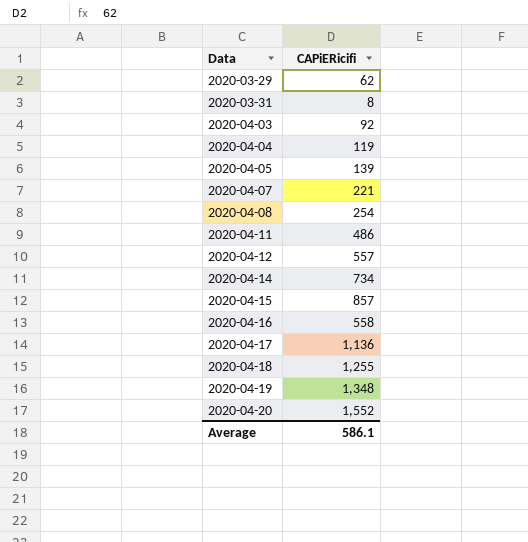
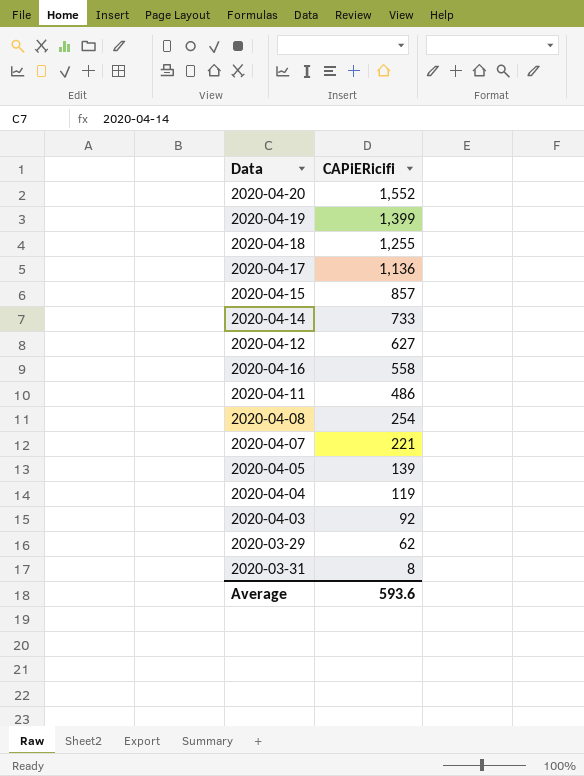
row order: Data ascending -> CAPiERicifi descending
2020-04-19 | CAPiERicifi: 1,348 -> 1,399
2020-04-14 | CAPiERicifi: 734 -> 733
2020-04-12 | CAPiERicifi: 557 -> 627
Average | CAPiERicifi: 586.1 -> 593.6

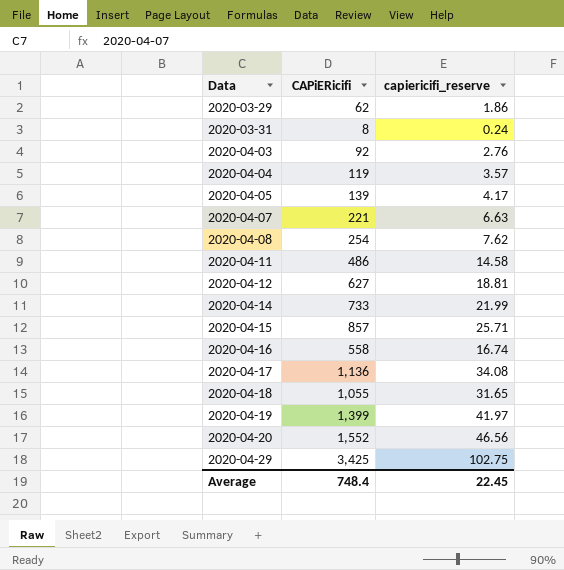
row order: CAPiERicifi descending -> Data ascending
column capiericifi_reserve | formula: none -> [CAPiERicifi] * 0.03
2020-04-18 | CAPiERicifi: 1,255 -> 1,055
row 2020-04-29: none -> 3,425 | 102.75
Average | CAPiERicifi: 593.6 -> 748.4

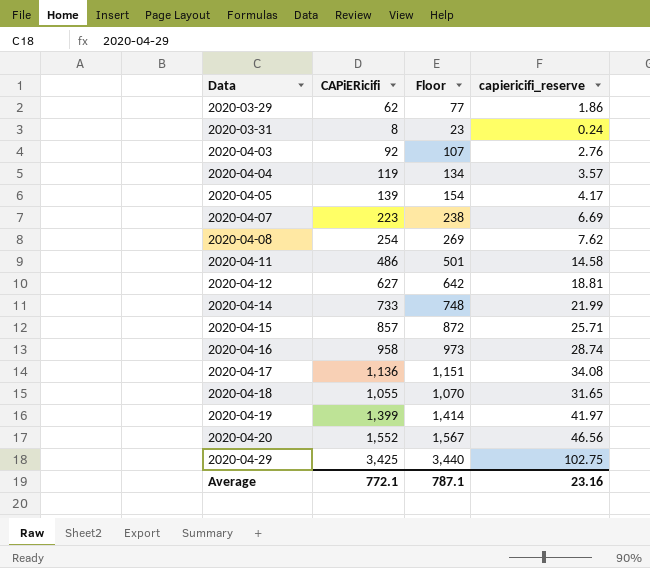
column Floor | formula: none -> [CAPiERicifi] + 15
2020-04-07 | CAPiERicifi: 221 -> 223
2020-04-07 | capiericifi_reserve: 6.63 -> 6.69
2020-04-16 | CAPiERicifi: 558 -> 958
2020-04-16 | capiericifi_reserve: 16.74 -> 28.74
Average | CAPiERicifi: 748.4 -> 772.1
Average | capiericifi_reserve: 22.45 -> 23.16

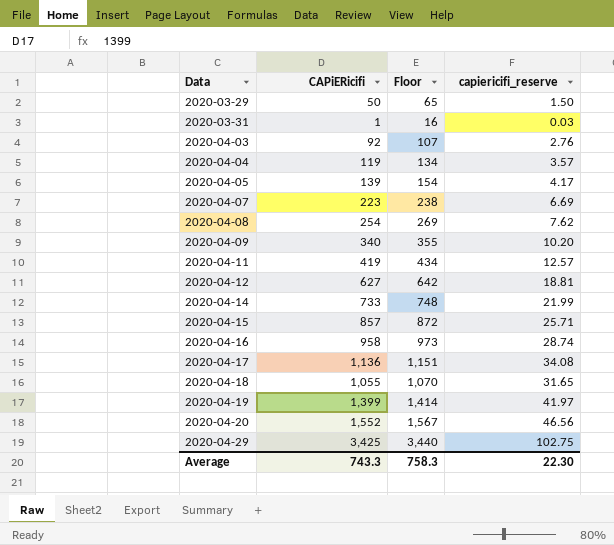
2020-03-29 | CAPiERicifi: 62 -> 50
2020-03-29 | Floor: 77 -> 65
2020-03-29 | capiericifi_reserve: 1.86 -> 1.50
2020-03-31 | CAPiERicifi: 8 -> 1
2020-03-31 | Floor: 23 -> 16
2020-03-31 | capiericifi_reserve: 0.24 -> 0.03
row 2020-04-09: none -> 340 | 355 | 10.20
2020-04-11 | CAPiERicifi: 486 -> 419
2020-04-11 | Floor: 501 -> 434
2020-04-11 | capiericifi_reserve: 14.58 -> 12.57
Average | CAPiERicifi: 772.1 -> 743.3
Average | Floor: 787.1 -> 758.3
Average | capiericifi_reserve: 23.16 -> 22.30

